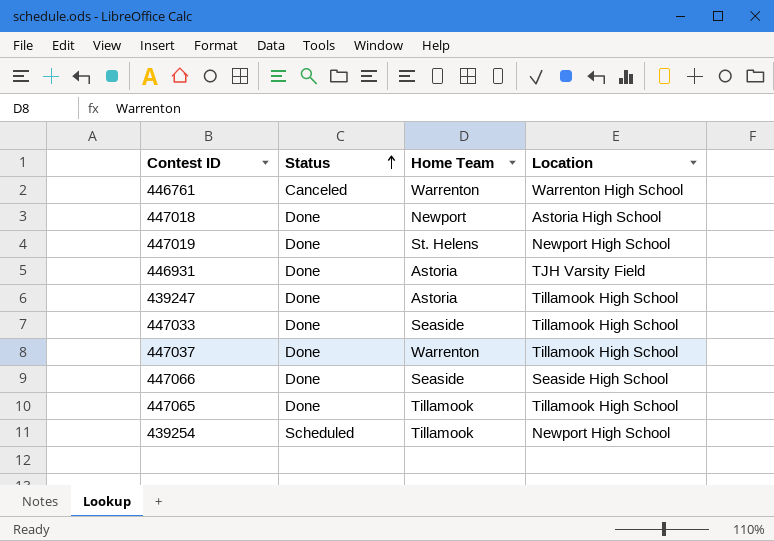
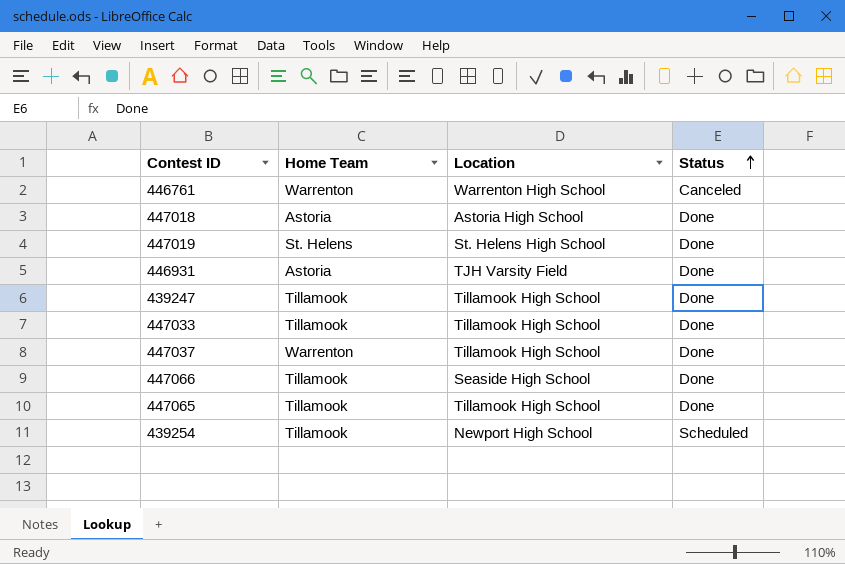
column Status | position: 2 -> 4
447018 | Home Team: Newport -> Astoria
447019 | Location: Newport High School -> St. Helens High School
439247 | Home Team: Astoria -> Tillamook
447033 | Home Team: Seaside -> Tillamook
447066 | Home Team: Seaside -> Tillamook

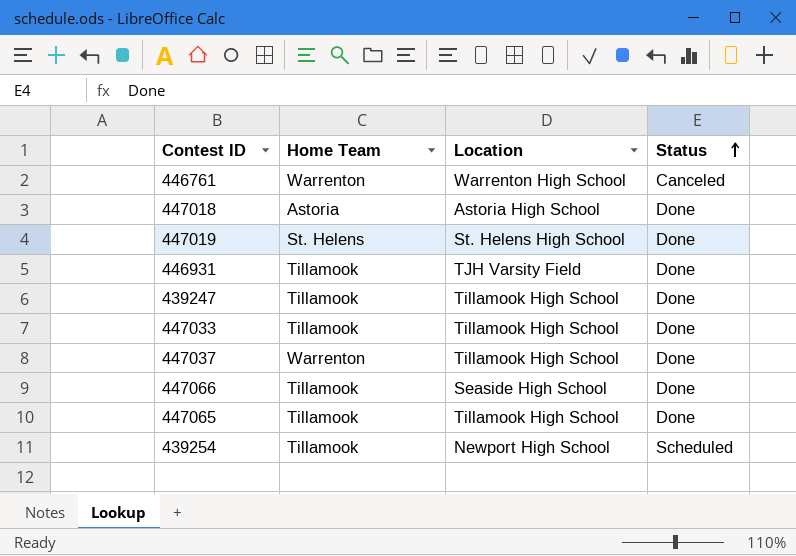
446931 | Home Team: Astoria -> Tillamook

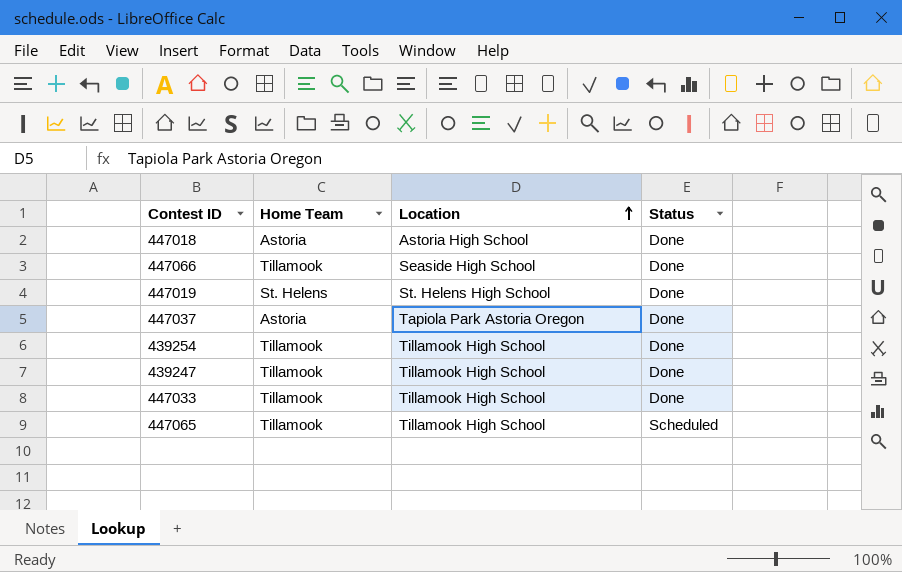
row order: Status ascending -> Location ascending
row 446761: Warrenton | Warrenton High School | Canceled -> none
row 446931: Tillamook | TJH Varsity Field | Done -> none
447037 | Home Team: Warrenton -> Astoria
447037 | Location: Tillamook High School -> Tapiola Park Astoria Oregon
439254 | Location: Newport High School -> Tillamook High School
439254 | Status: Scheduled -> Done
447065 | Status: Done -> Scheduled

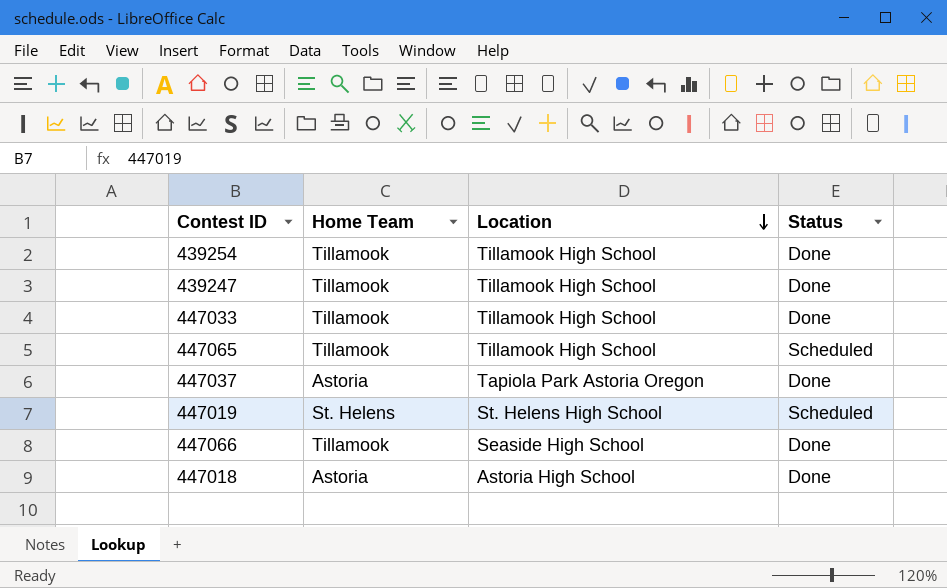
row order: Location ascending -> Location descending
447019 | Status: Done -> Scheduled

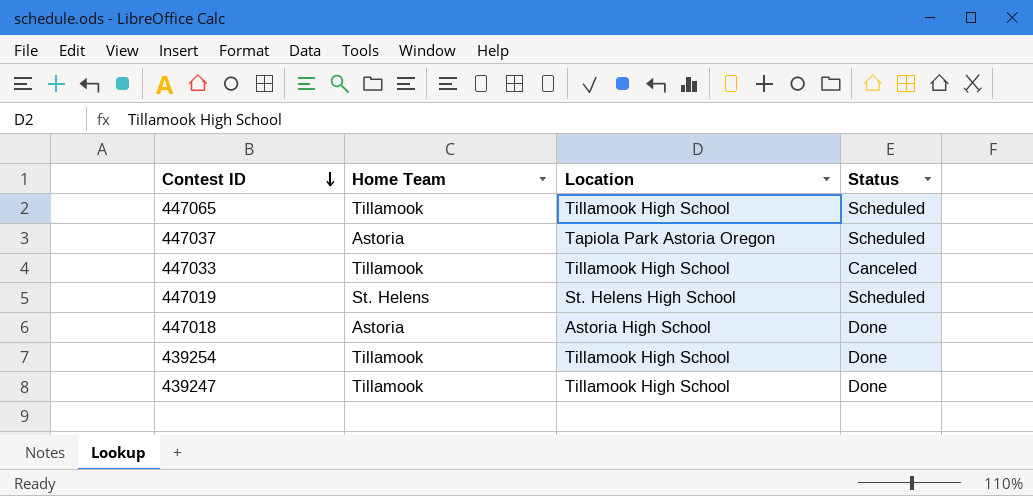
row order: Location descending -> Contest ID descending
row 447066: Tillamook | Seaside High School | Done -> none
447037 | Status: Done -> Scheduled
447033 | Status: Done -> Canceled

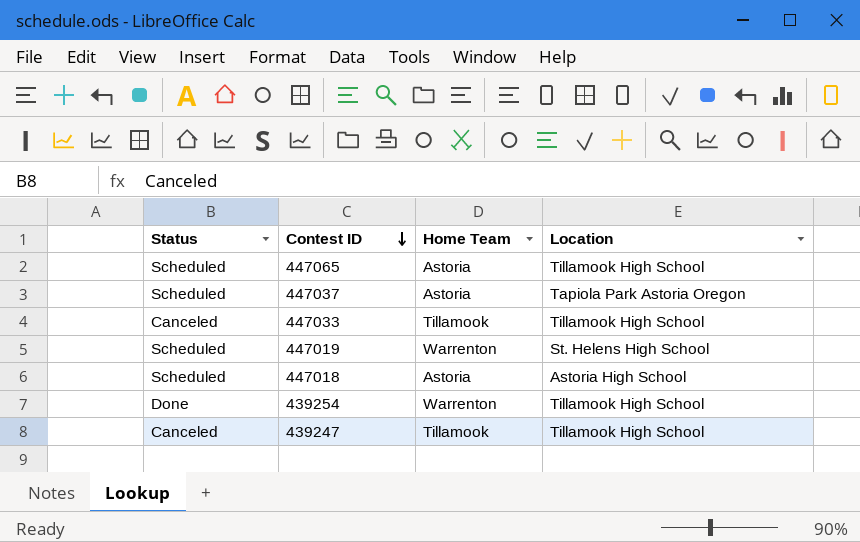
column Status | position: 4 -> 1
447065 | Home Team: Tillamook -> Astoria
447019 | Home Team: St. Helens -> Warrenton
447018 | Status: Done -> Scheduled
439254 | Home Team: Tillamook -> Warrenton
439247 | Status: Done -> Canceled

